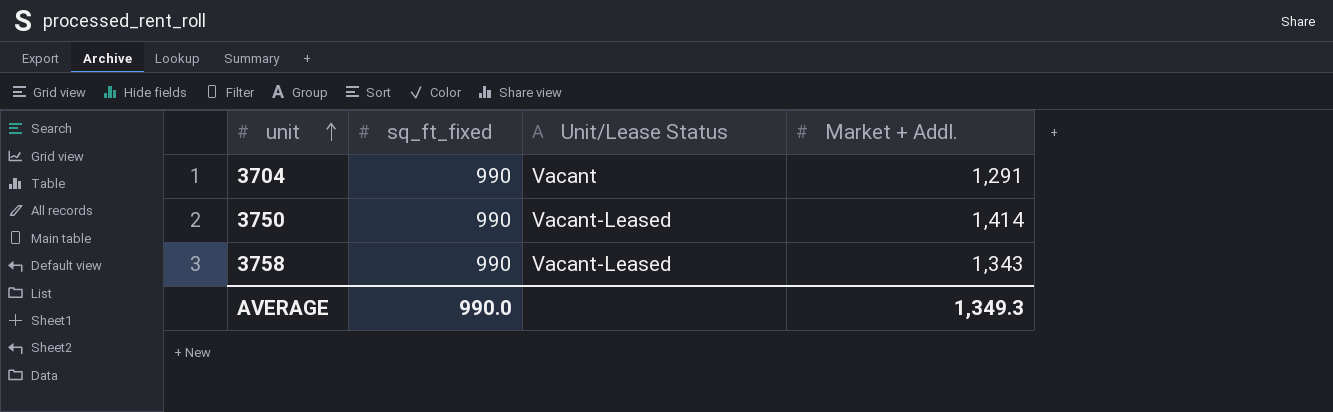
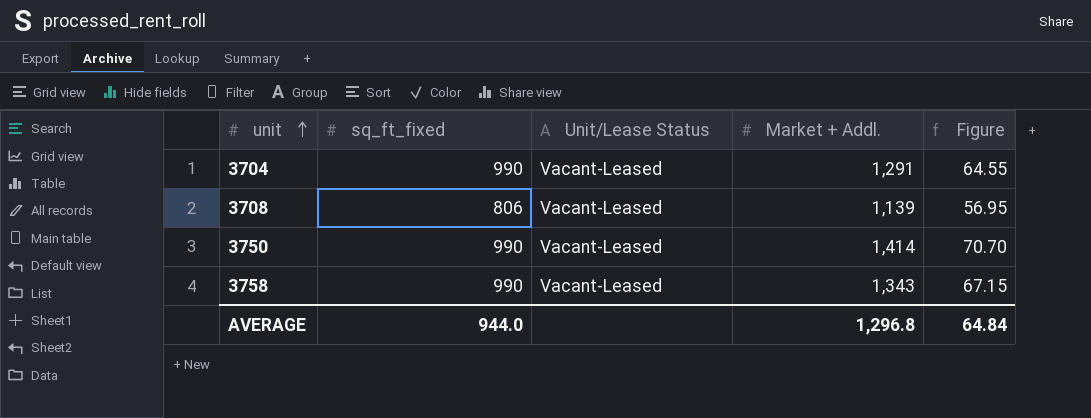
column Figure | formula: none -> [Market + Addl.] * 0.05
3704 | Unit/Lease Status: Vacant -> Vacant-Leased
row 3708: none -> 806 | Vacant-Leased | 1,139 | 56.95
AVERAGE | sq_ft_fixed: 990.0 -> 944.0
AVERAGE | Market + Addl.: 1,349.3 -> 1,296.8

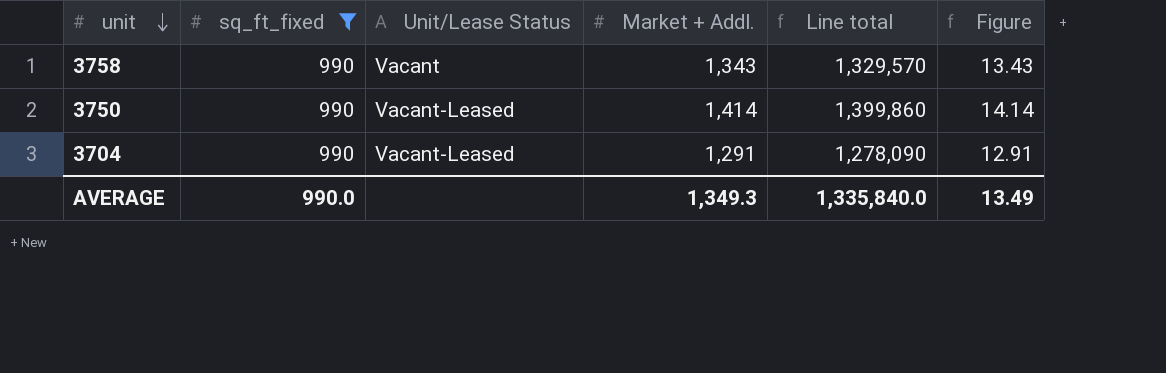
filter: none -> sq_ft_fixed = 990
row order: unit ascending -> unit descending
column Line total | formula: none -> [sq_ft_fixed] * [Market + Addl.]
column Figure | formula: [Market + Addl.] * 0.05 -> [Market + Addl.] * 0.01
3758 | Unit/Lease Status: Vacant-Leased -> Vacant
AVERAGE | sq_ft_fixed: 944.0 -> 990.0
AVERAGE | Market + Addl.: 1,296.8 -> 1,349.3
AVERAGE | Figure: 64.84 -> 13.49

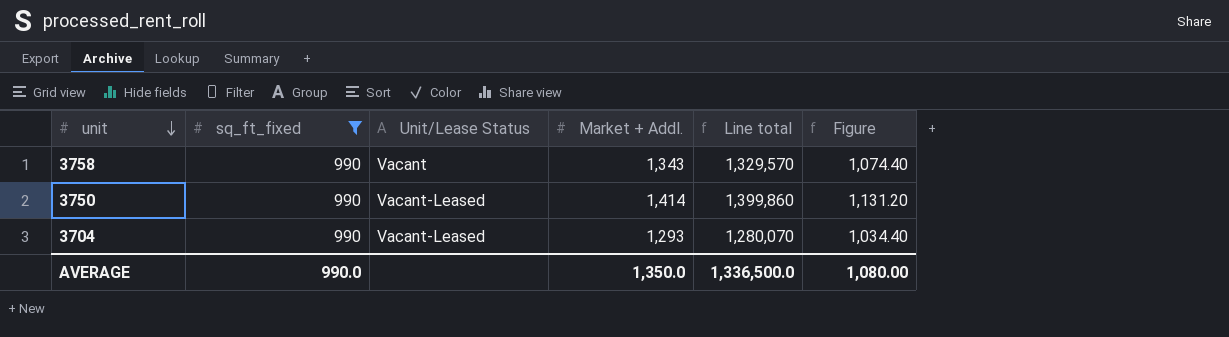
column Figure | formula: [Market + Addl.] * 0.01 -> [Market + Addl.] * 0.8
3704 | Market + Addl.: 1,291 -> 1,293
3704 | Line total: 1,278,090 -> 1,280,070
AVERAGE | Market + Addl.: 1,349.3 -> 1,350.0
AVERAGE | Line total: 1,335,840.0 -> 1,336,500.0
AVERAGE | Figure: 13.49 -> 1,080.00

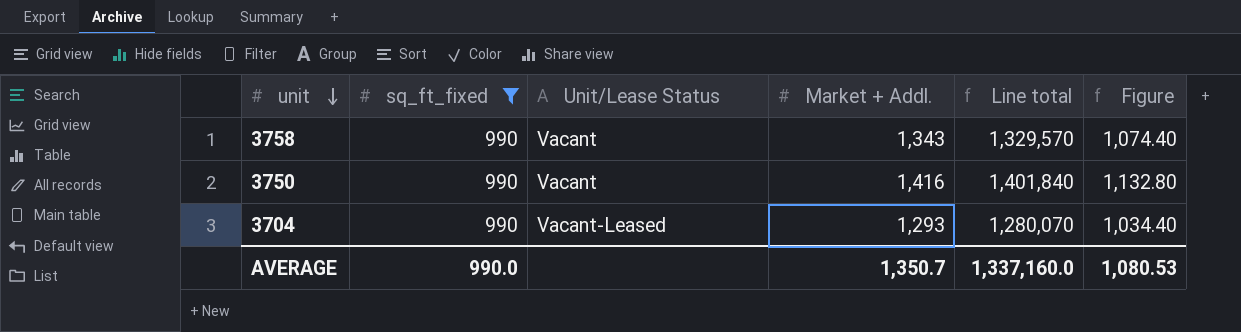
3750 | Unit/Lease Status: Vacant-Leased -> Vacant
3750 | Market + Addl.: 1,414 -> 1,416
3750 | Line total: 1,399,860 -> 1,401,840
3750 | Figure: 1,131.20 -> 1,132.80
AVERAGE | Market + Addl.: 1,350.0 -> 1,350.7
AVERAGE | Line total: 1,336,500.0 -> 1,337,160.0
AVERAGE | Figure: 1,080.00 -> 1,080.53

